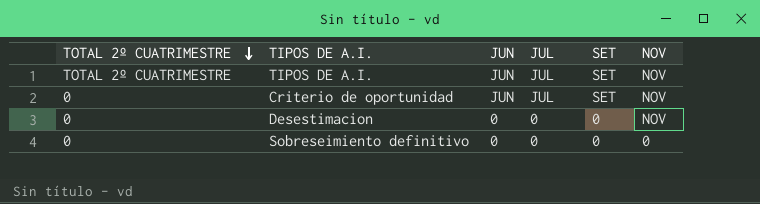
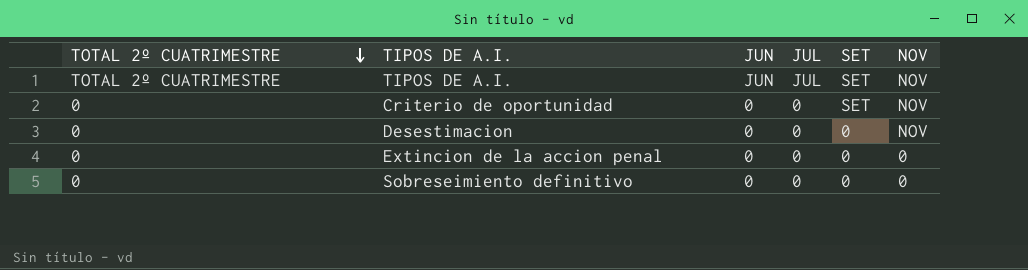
Criterio de oportunidad | JUN: JUN -> 0
Criterio de oportunidad | JUL: JUL -> 0
row Extincion de la accion penal: none -> 0 | 0 | 0 | 0 | 0

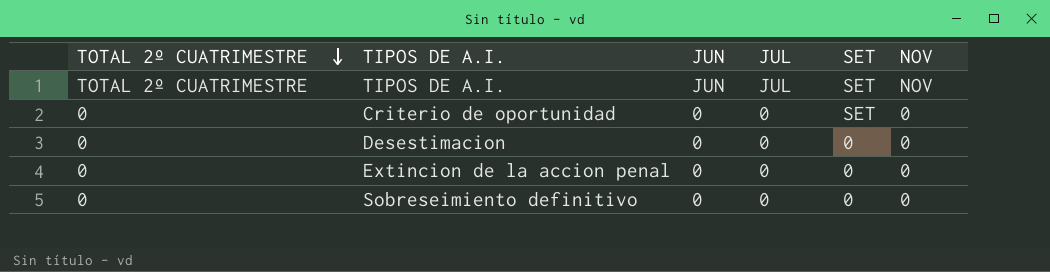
Criterio de oportunidad | NOV: NOV -> 0
Desestimacion | NOV: NOV -> 0

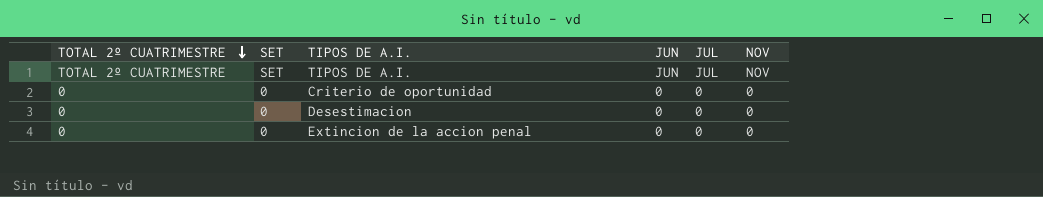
column SET | position: 5 -> 2
row Sobreseimiento definitivo: 0 | 0 | 0 | 0 | 0 -> none
Criterio de oportunidad | SET: SET -> 0

